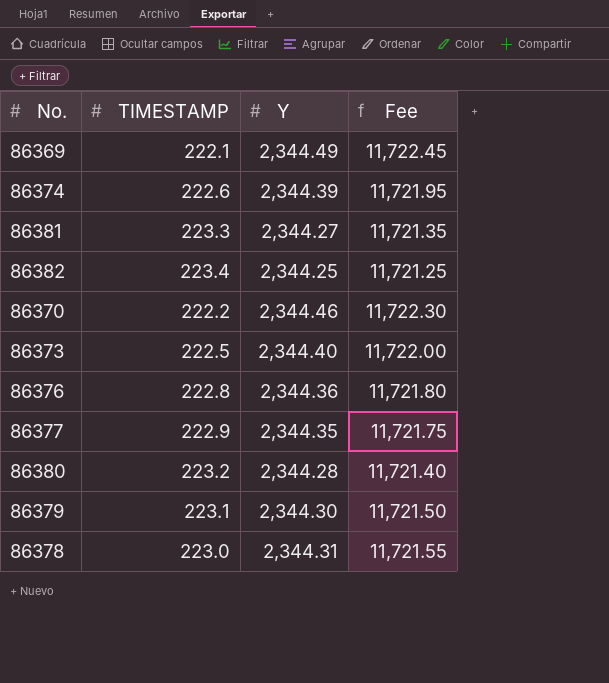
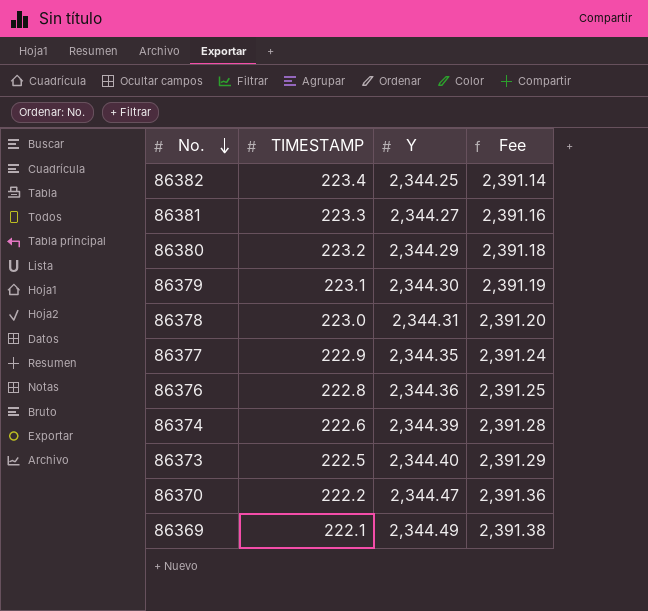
row order: none -> No. descending
column Fee | formula: [Y] * 5 -> [Y] * 1.02
86380 | Y: 2,344.28 -> 2,344.29
86370 | Y: 2,344.46 -> 2,344.47

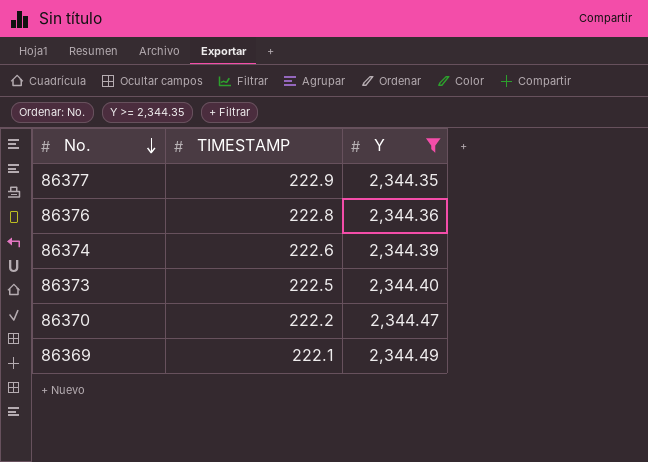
filter: none -> Y >= 2,344.35
column Fee | formula: [Y] * 1.02 -> none

